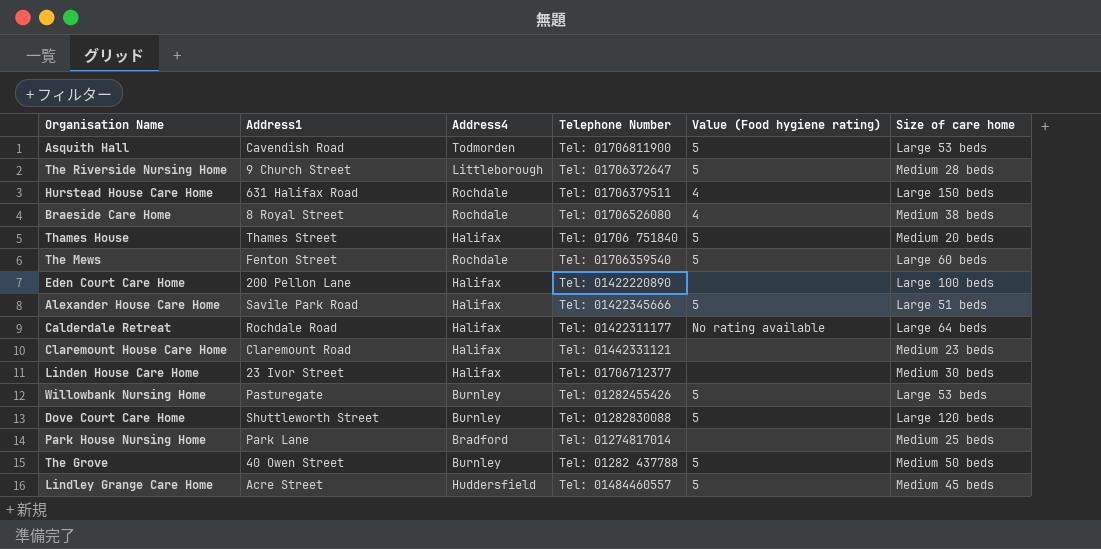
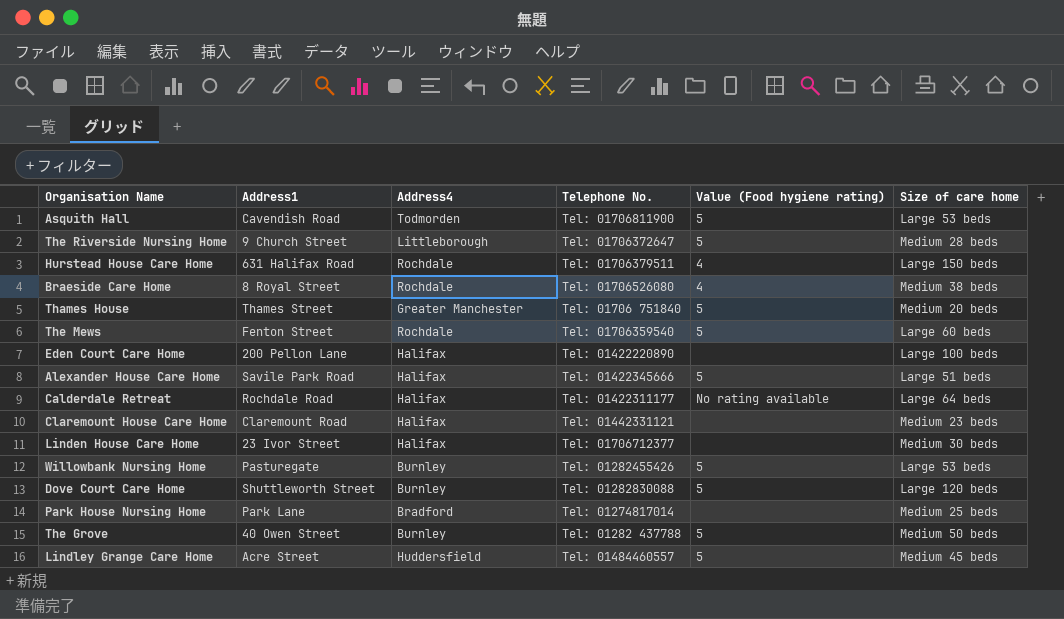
column name: Telephone Number -> Telephone No.
Thames House | Address4: Halifax -> Greater Manchester

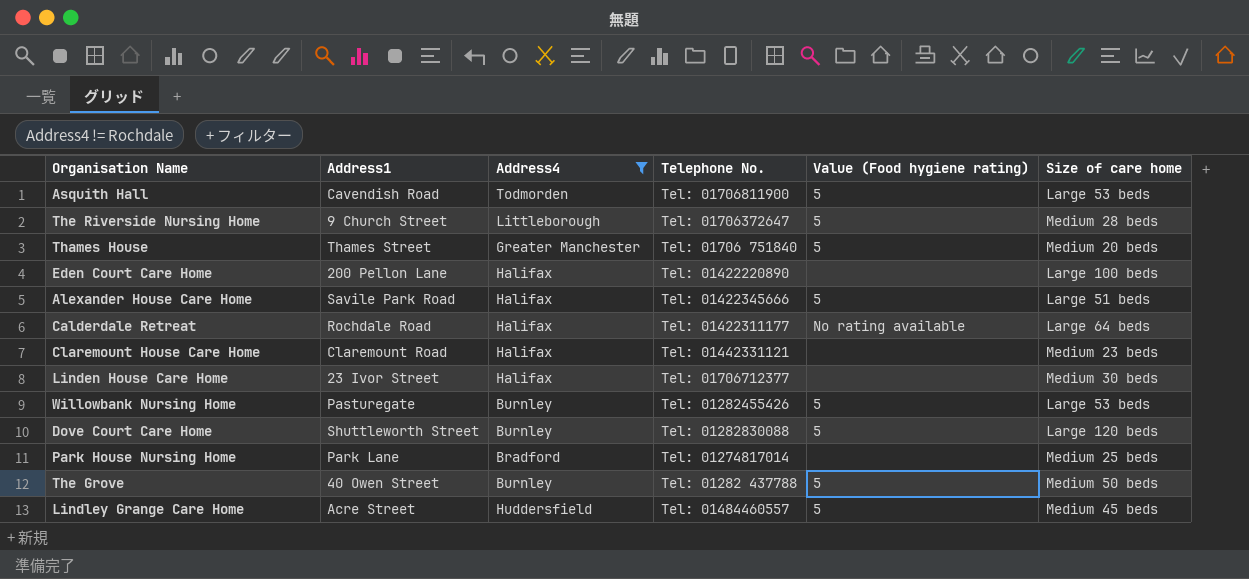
filter: none -> Address4 != Rochdale

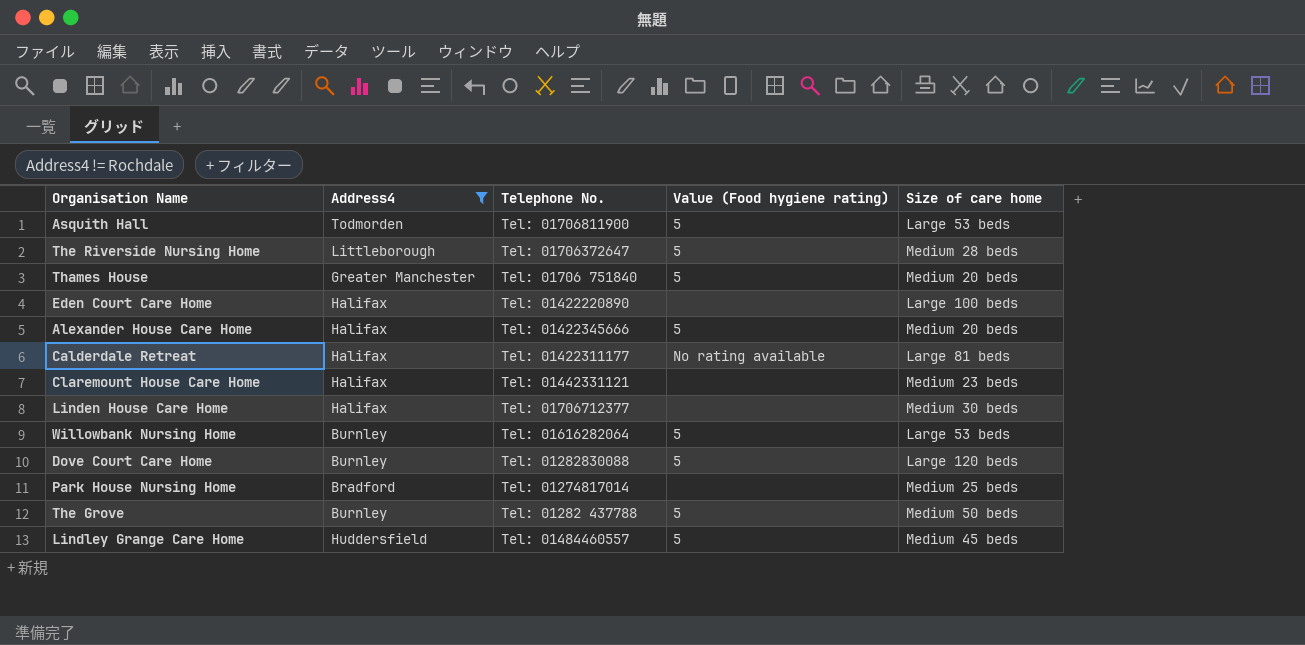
column Address1 | position: 2 -> none
Alexander House Care Home | Size of care home: Large 51 beds -> Medium 20 beds
Calderdale Retreat | Size of care home: Large 64 beds -> Large 81 beds
Willowbank Nursing Home | Telephone No.: Tel: 01282455426 -> Tel: 01616282064

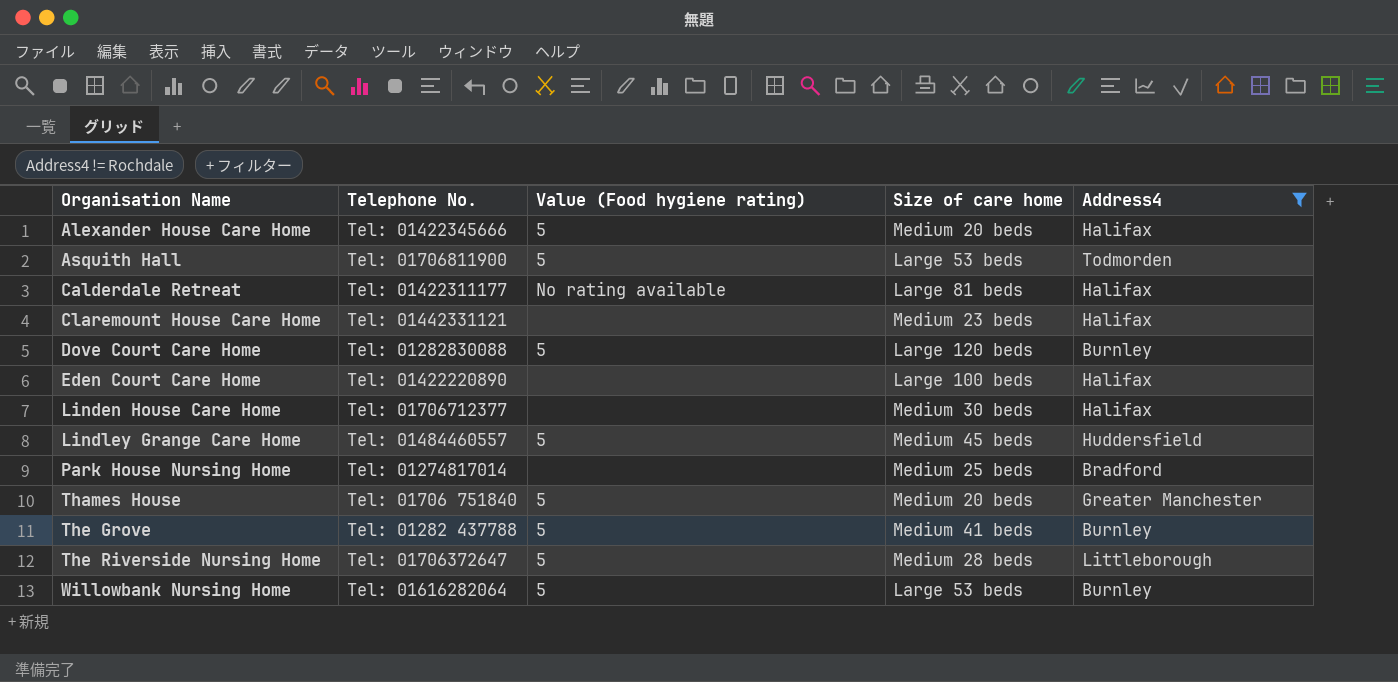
row order: none -> Organisation Name ascending
column Address4 | position: 2 -> 5
The Grove | Size of care home: Medium 50 beds -> Medium 41 beds

